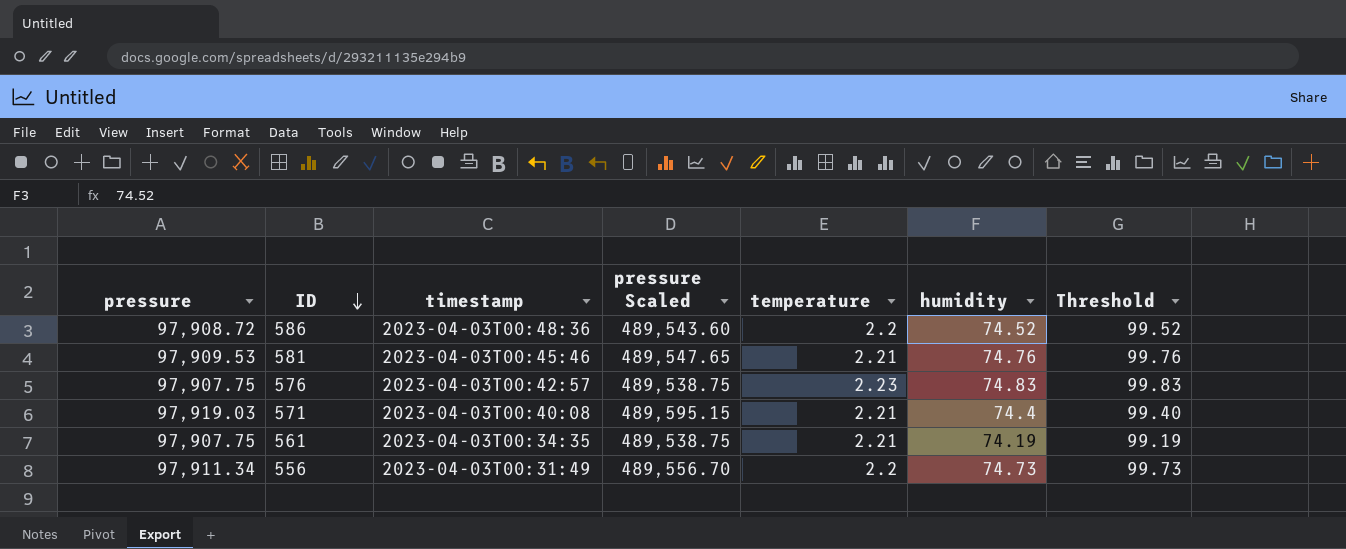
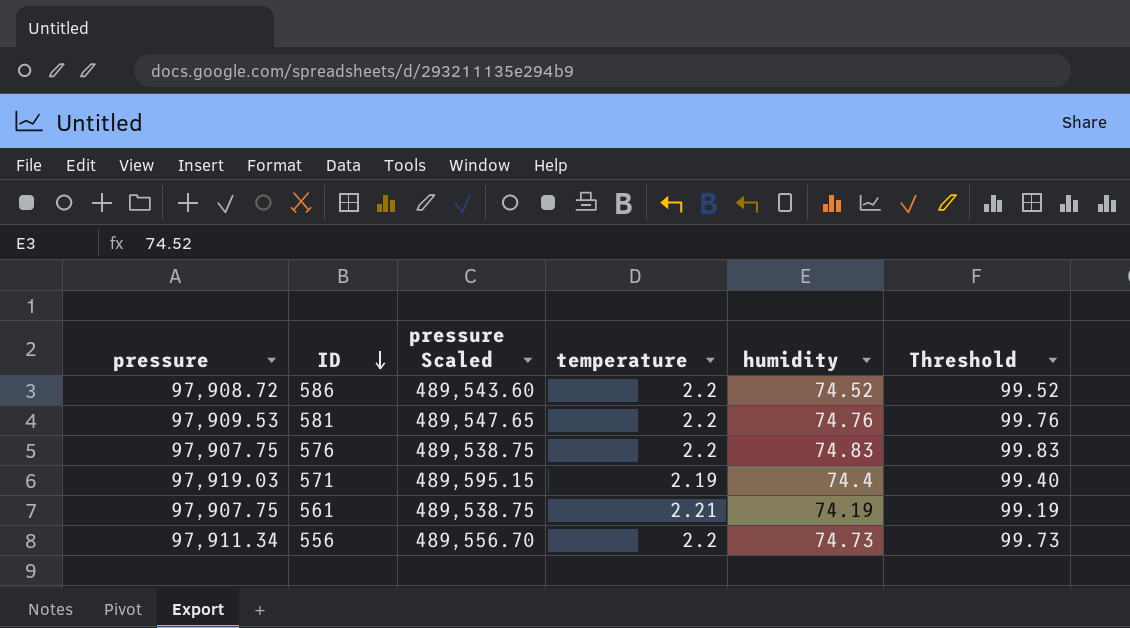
column timestamp | position: 3 -> none
581 | temperature: 2.21 -> 2.2
576 | temperature: 2.23 -> 2.2
571 | temperature: 2.21 -> 2.19

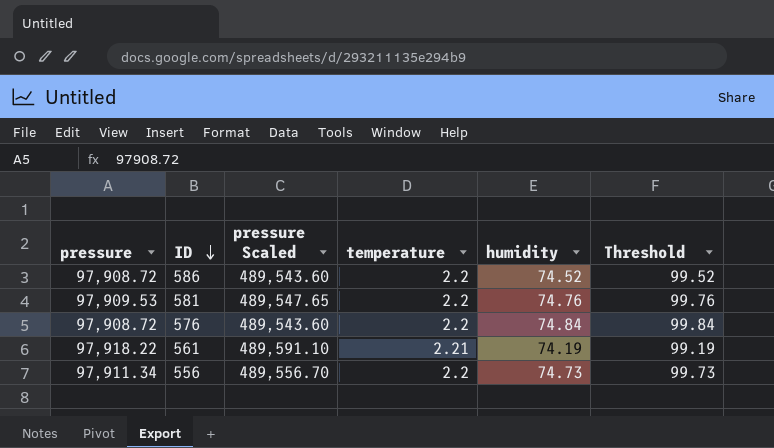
row 571: 97,919.03 | 489,595.15 | 2.19 | 74.4 | 99.40 -> none
576 | pressure: 97,907.75 -> 97,908.72
576 | pressure Scaled: 489,538.75 -> 489,543.60
576 | humidity: 74.83 -> 74.84
576 | Threshold: 99.83 -> 99.84
561 | pressure: 97,907.75 -> 97,918.22
561 | pressure Scaled: 489,538.75 -> 489,591.10

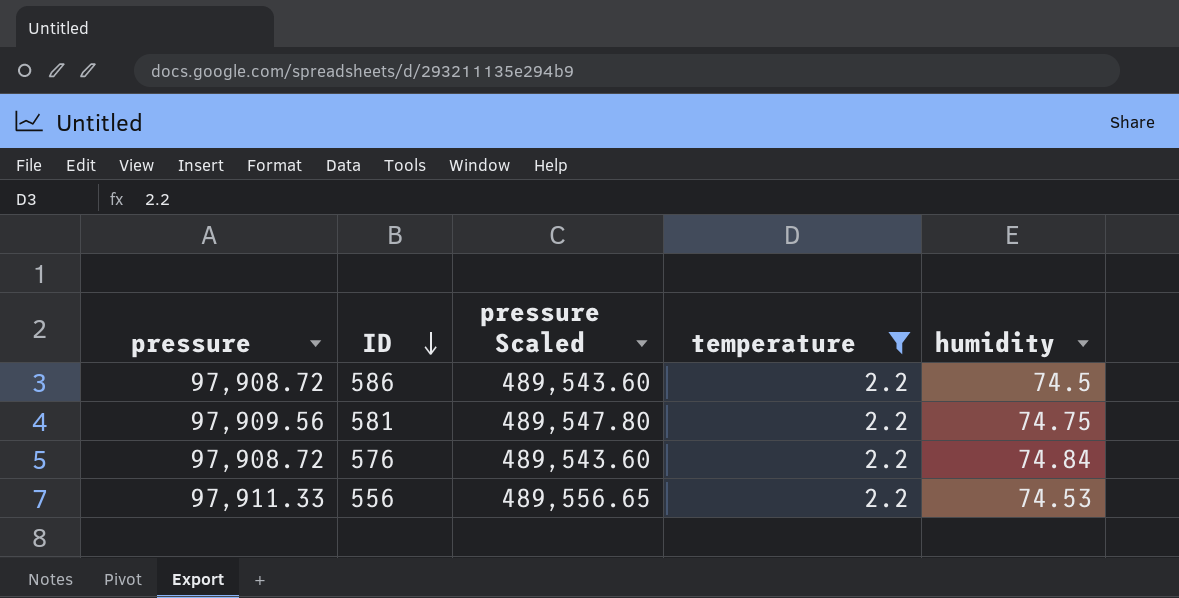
filter: none -> temperature = 2.2
column Threshold | formula: [humidity] + 25 -> none
586 | humidity: 74.52 -> 74.5
581 | pressure: 97,909.53 -> 97,909.56
581 | pressure Scaled: 489,547.65 -> 489,547.80
581 | humidity: 74.76 -> 74.75
556 | pressure: 97,911.34 -> 97,911.33
556 | pressure Scaled: 489,556.70 -> 489,556.65
556 | humidity: 74.73 -> 74.53

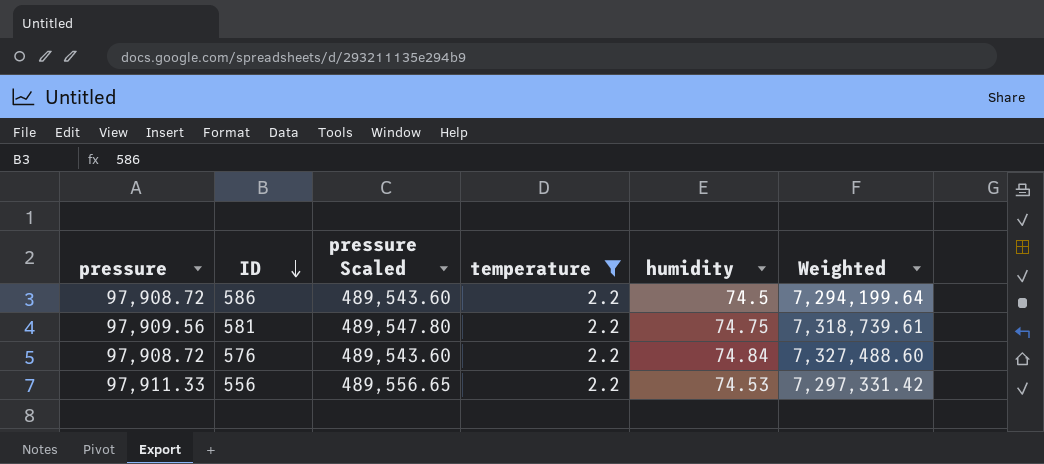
column Weighted | formula: none -> [pressure] * [humidity]

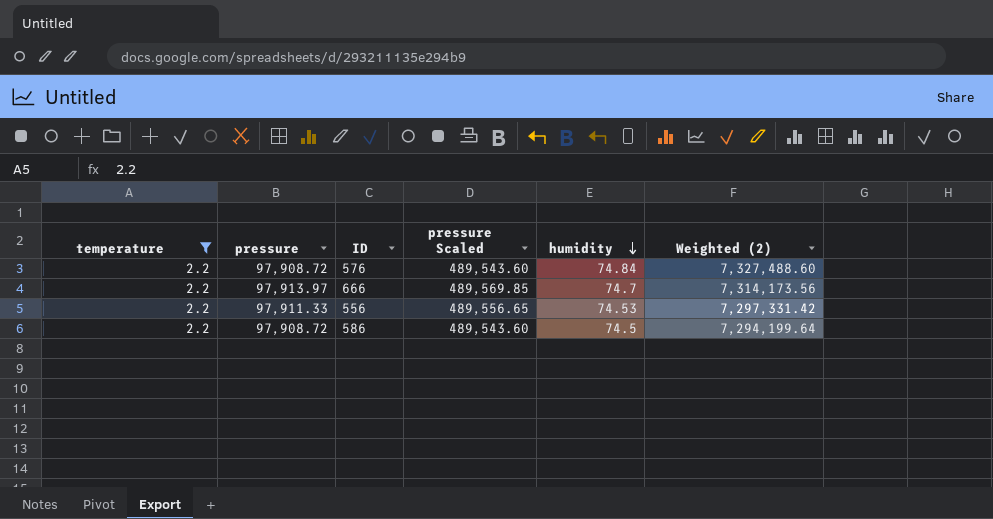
row order: ID descending -> humidity descending
column temperature | position: 4 -> 1
column name: Weighted -> Weighted (2)
row 581: 97,909.56 | 489,547.80 | 2.2 | 74.75 | 7,318,739.61 -> none
row 666: none -> 2.2 | 97,913.97 | 489,569.85 | 74.7 | 7,314,173.56

